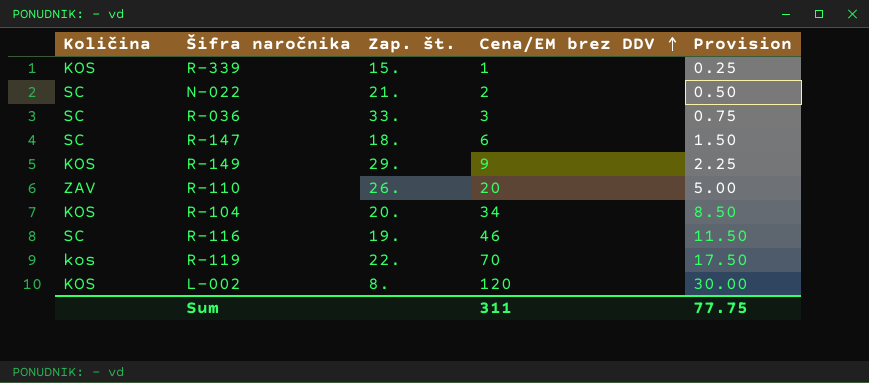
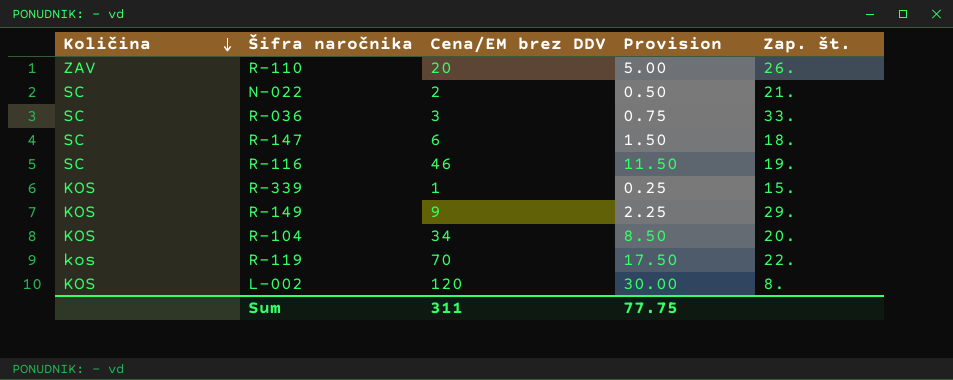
row order: Cena/EM brez DDV ascending -> Količina descending
column Zap. št. | position: 3 -> 5

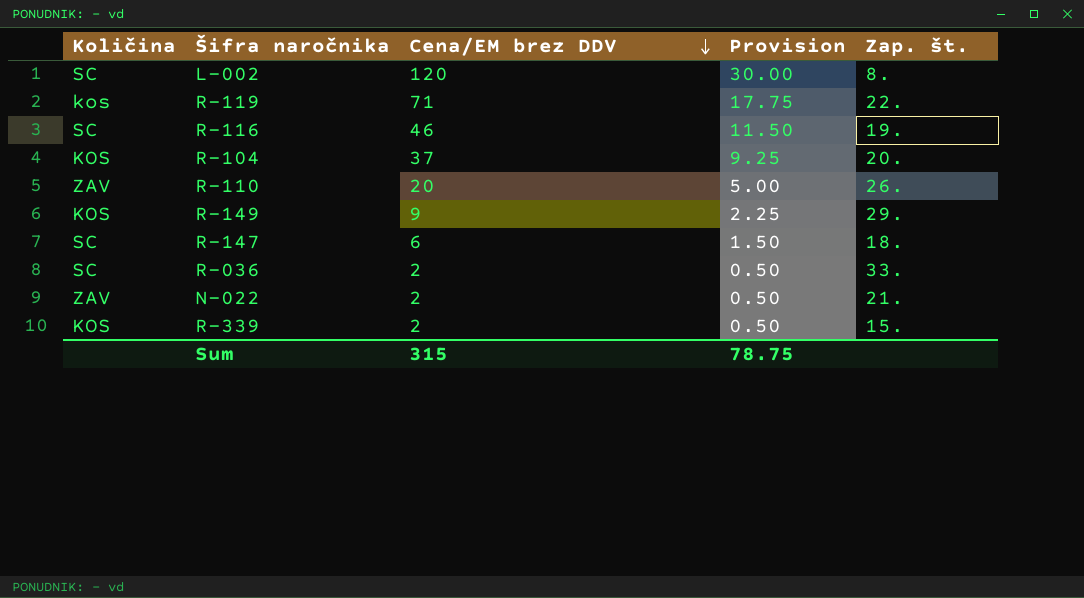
row order: Količina descending -> Cena/EM brez DDV descending
L-002 | Količina: KOS -> SC
R-119 | Cena/EM brez DDV: 70 -> 71
R-119 | Provision: 17.50 -> 17.75
R-104 | Cena/EM brez DDV: 34 -> 37
R-104 | Provision: 8.50 -> 9.25
R-036 | Cena/EM brez DDV: 3 -> 2
R-036 | Provision: 0.75 -> 0.50
N-022 | Količina: SC -> ZAV
R-339 | Cena/EM brez DDV: 1 -> 2
R-339 | Provision: 0.25 -> 0.50
Sum | Cena/EM brez DDV: 311 -> 315
Sum | Provision: 77.75 -> 78.75

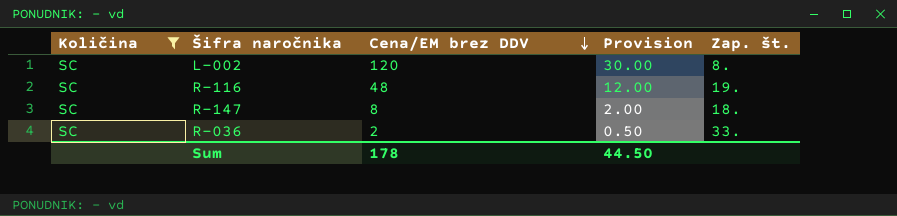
filter: none -> Količina = SC
R-116 | Cena/EM brez DDV: 46 -> 48
R-116 | Provision: 11.50 -> 12.00
R-147 | Cena/EM brez DDV: 6 -> 8
R-147 | Provision: 1.50 -> 2.00
Sum | Cena/EM brez DDV: 315 -> 178
Sum | Provision: 78.75 -> 44.50

